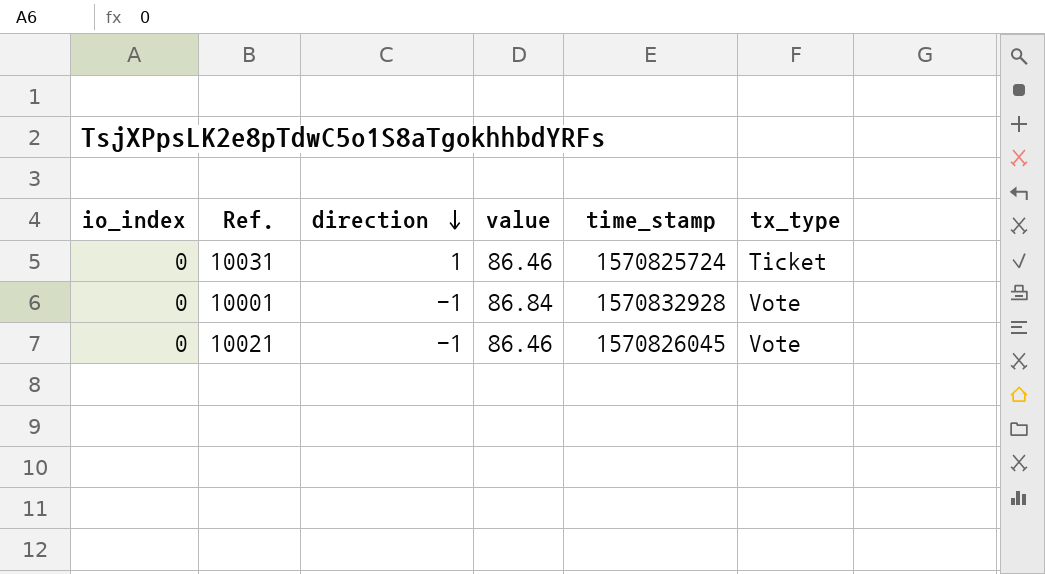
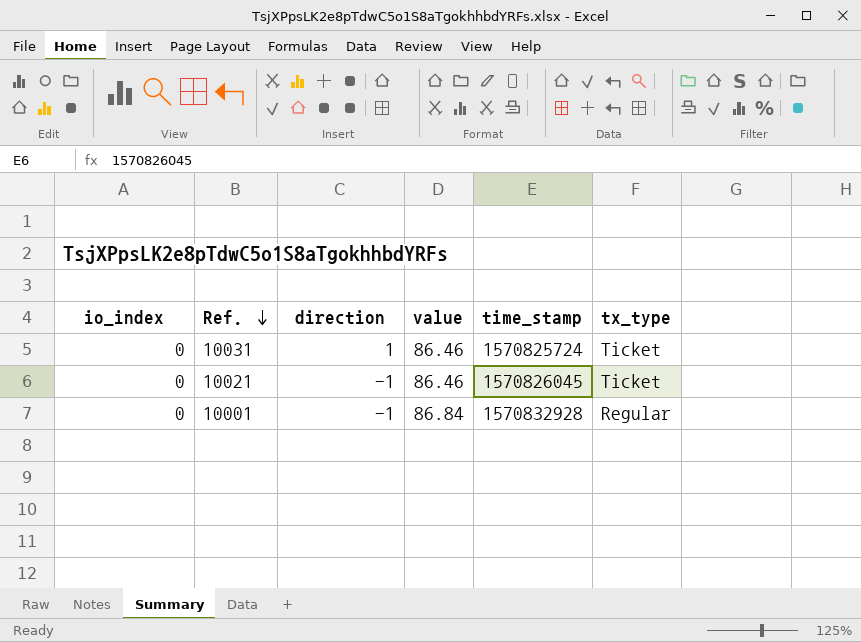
row order: direction descending -> Ref. descending
10021 | tx_type: Vote -> Ticket
10001 | tx_type: Vote -> Regular

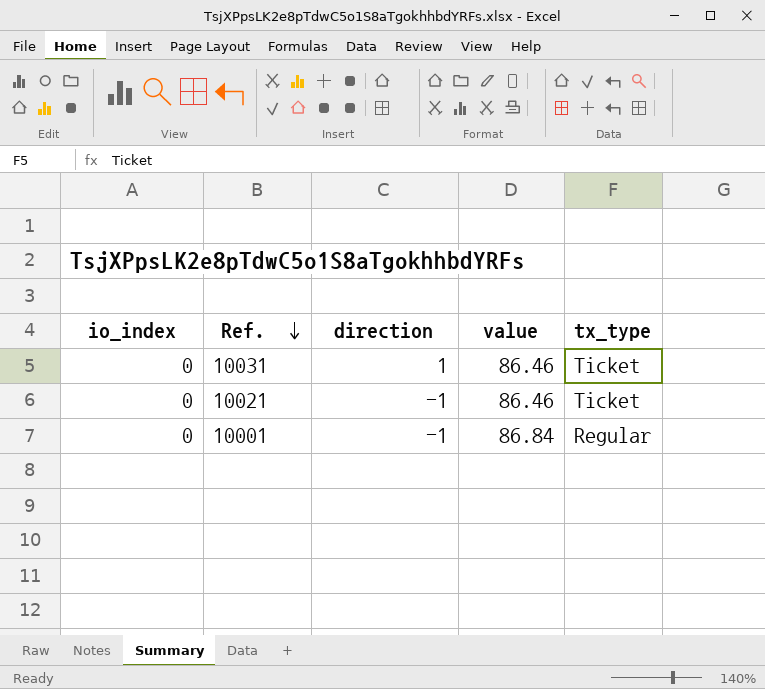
column time_stamp | position: 5 -> none

